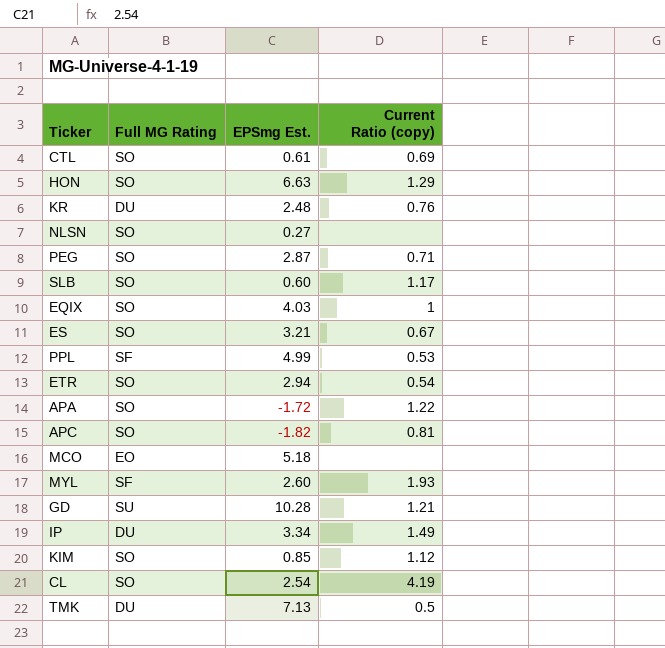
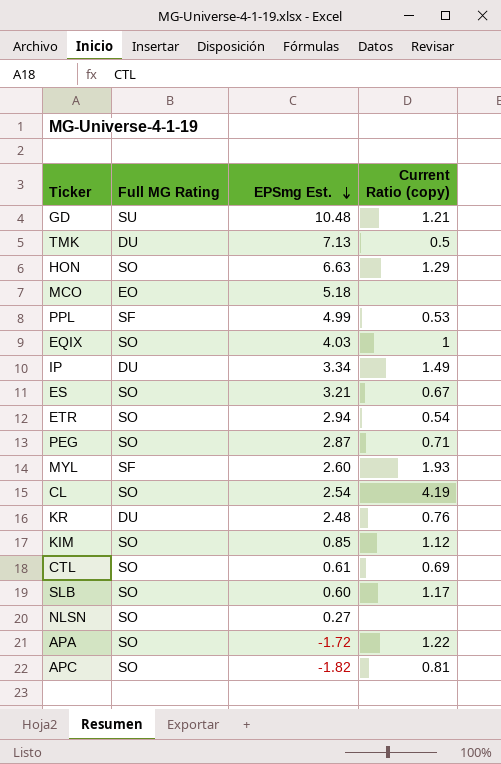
row order: none -> EPSmg Est. descending
GD | EPSmg Est.: 10.28 -> 10.48

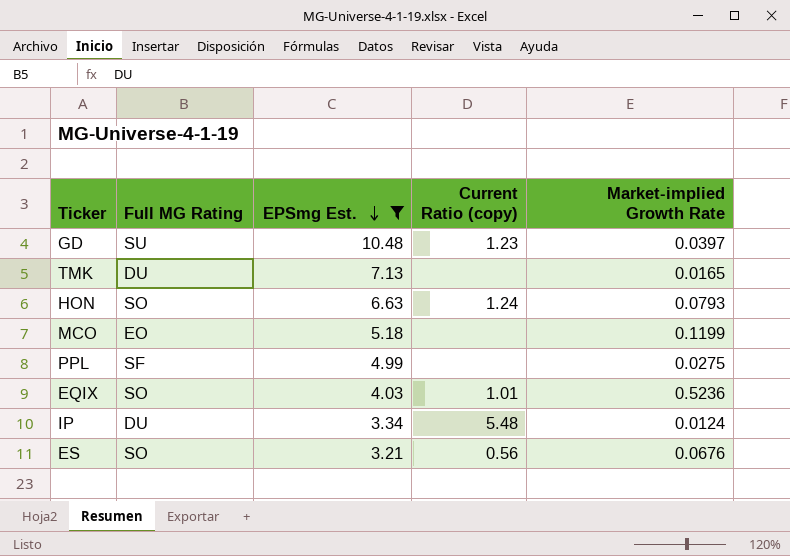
filter: none -> EPSmg Est. >= 3.21
column Market-implied Growth Rate | position: none -> 5
GD | Current Ratio (copy): 1.21 -> 1.23
TMK | Current Ratio (copy): 0.5 -> none
HON | Current Ratio (copy): 1.29 -> 1.24
PPL | Current Ratio (copy): 0.53 -> none
EQIX | Current Ratio (copy): 1 -> 1.01
IP | Current Ratio (copy): 1.49 -> 5.48
ES | Current Ratio (copy): 0.67 -> 0.56

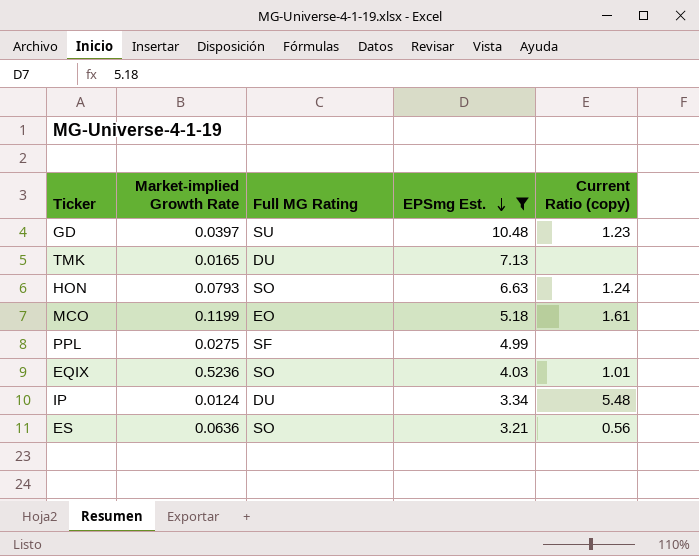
column Market-implied Growth Rate | position: 5 -> 2
MCO | Current Ratio (copy): none -> 1.61
ES | Market-implied Growth Rate: 0.0676 -> 0.0636

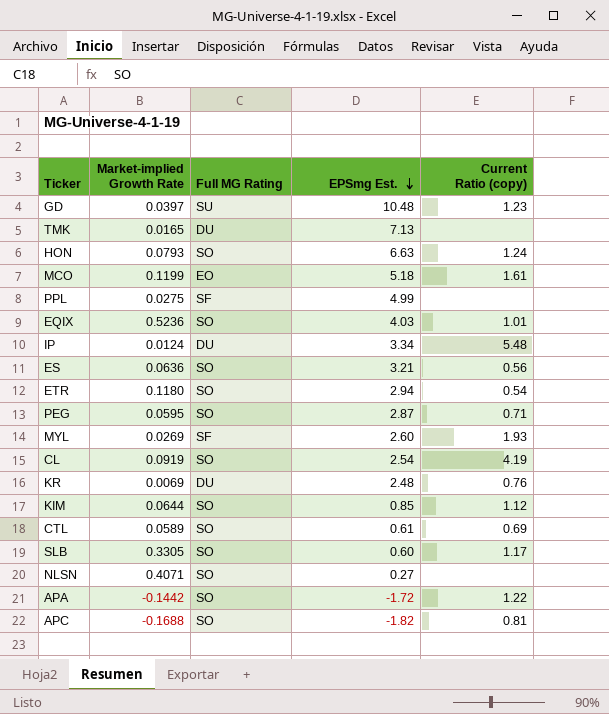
filter: EPSmg Est. >= 3.21 -> none

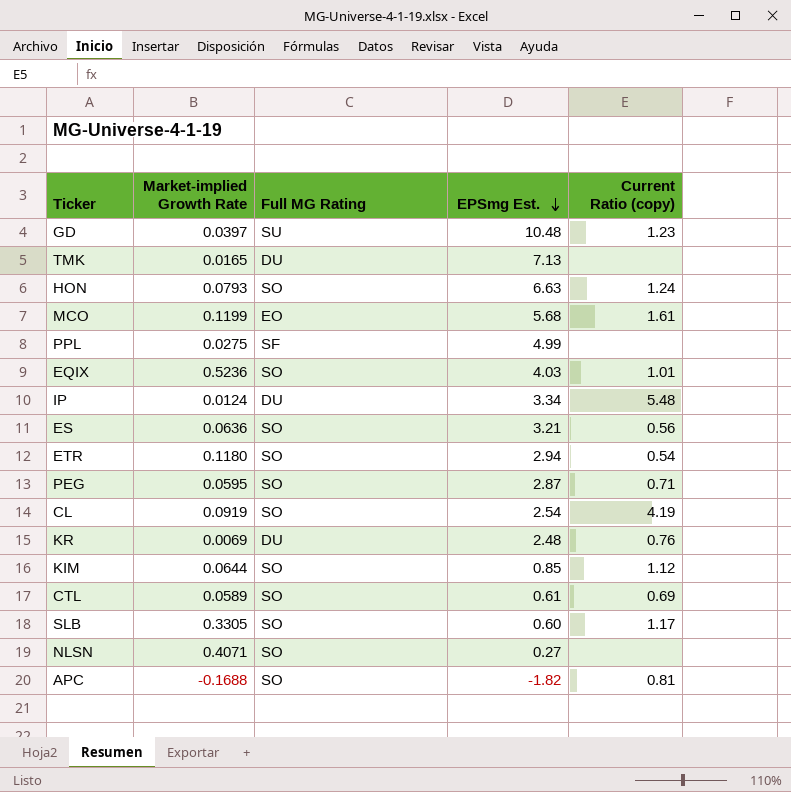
row MYL: 0.0269 | SF | 2.60 | 1.93 -> none
row APA: -0.1442 | SO | -1.72 | 1.22 -> none
MCO | EPSmg Est.: 5.18 -> 5.68

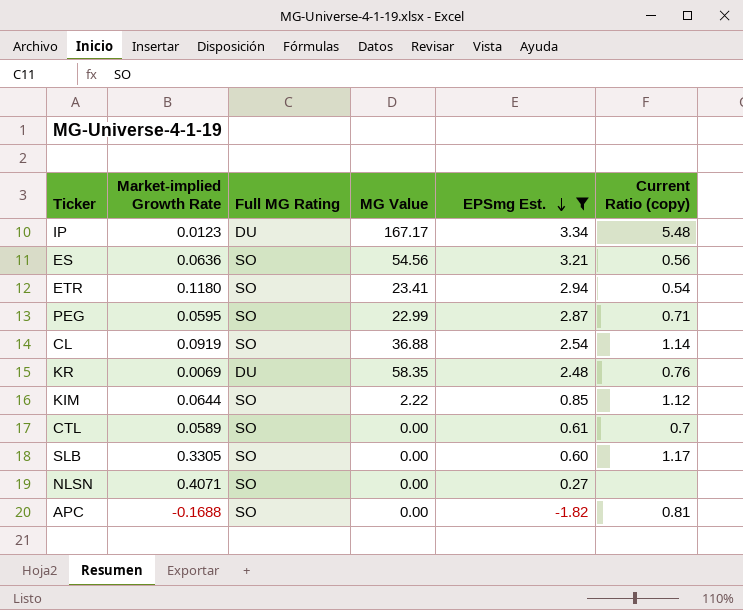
filter: none -> EPSmg Est. <= 3.34
column MG Value | position: none -> 4
IP | Market-implied Growth Rate: 0.0124 -> 0.0123
CL | Current Ratio (copy): 4.19 -> 1.14
CTL | Current Ratio (copy): 0.69 -> 0.7

